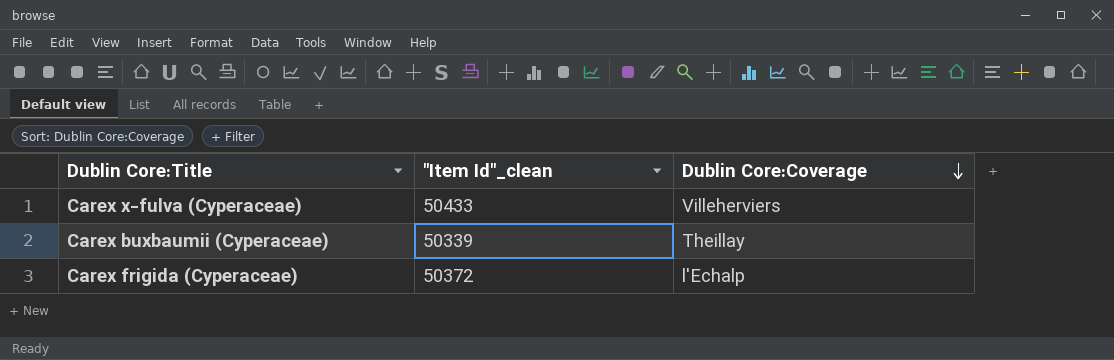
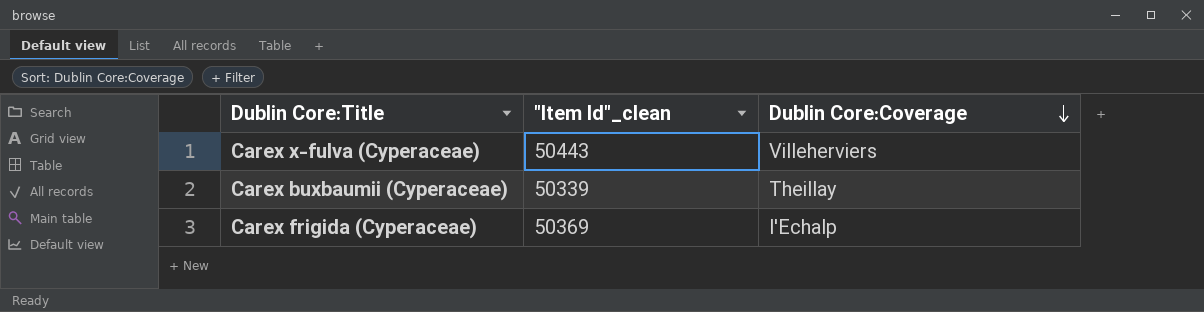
Carex x-fulva (Cyperaceae) | "Item Id"_clean: 50433 -> 50443
Carex frigida (Cyperaceae) | "Item Id"_clean: 50372 -> 50369

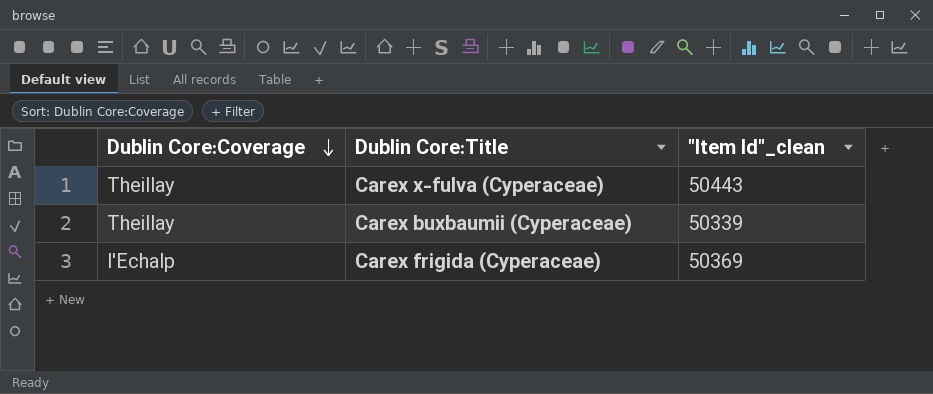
column Dublin Core:Coverage | position: 3 -> 1
Carex x-fulva (Cyperaceae) | Dublin Core:Coverage: Villeherviers -> Theillay

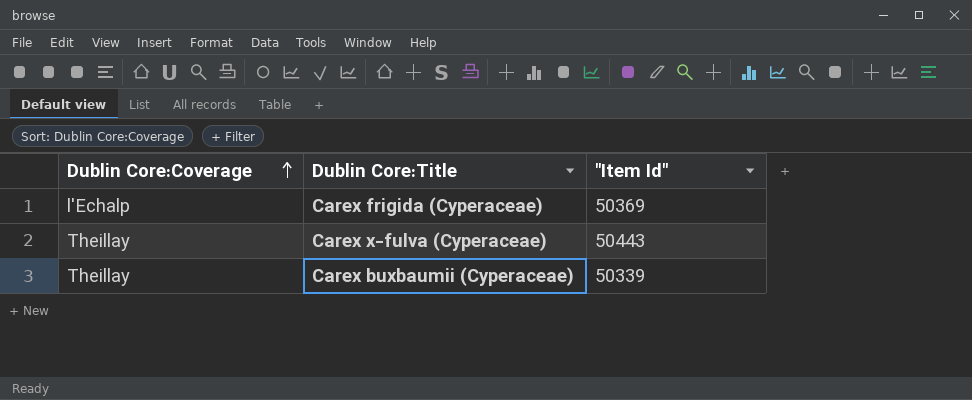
row order: Dublin Core:Coverage descending -> Dublin Core:Coverage ascending
column name: "Item Id"_clean -> "Item Id"

